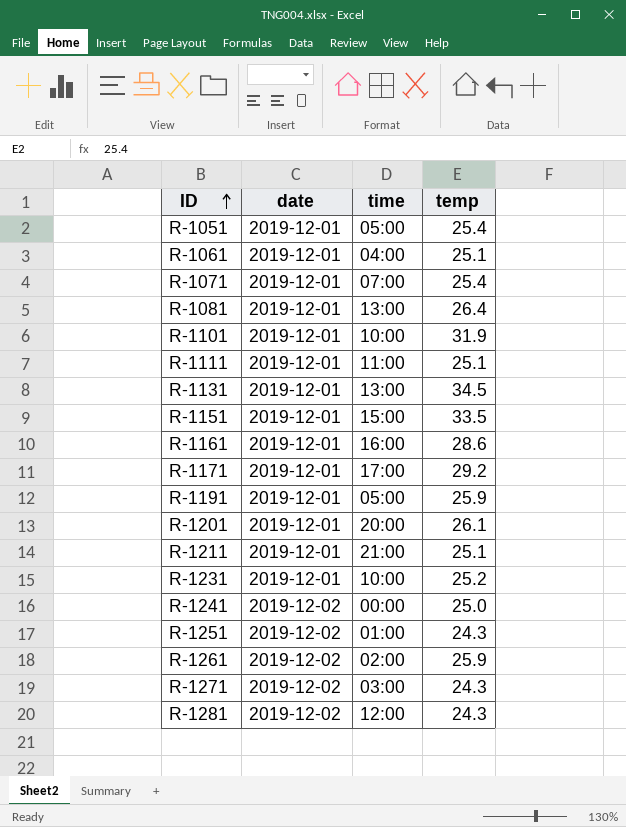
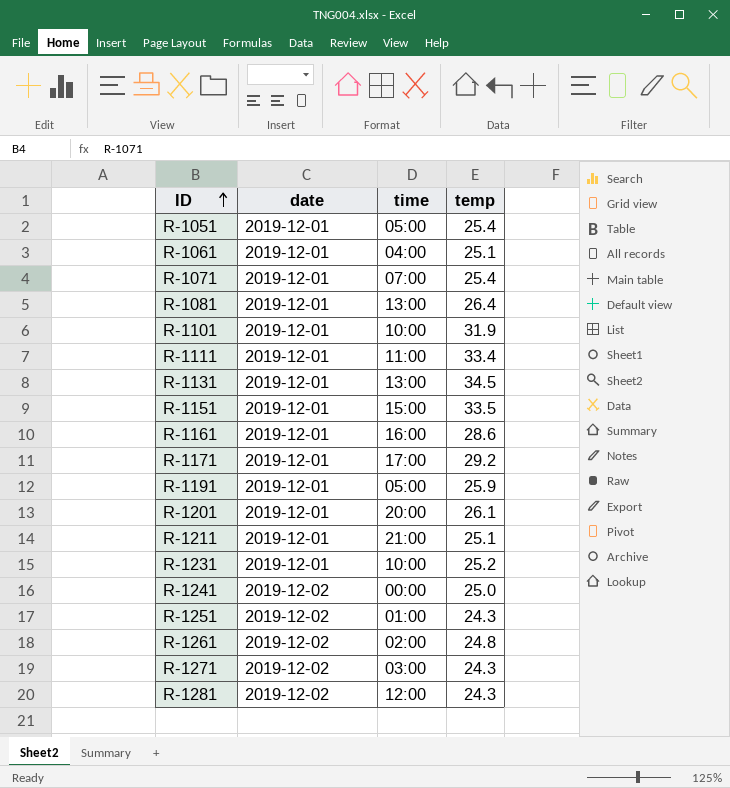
R-1111 | temp: 25.1 -> 33.4
R-1261 | temp: 25.9 -> 24.8

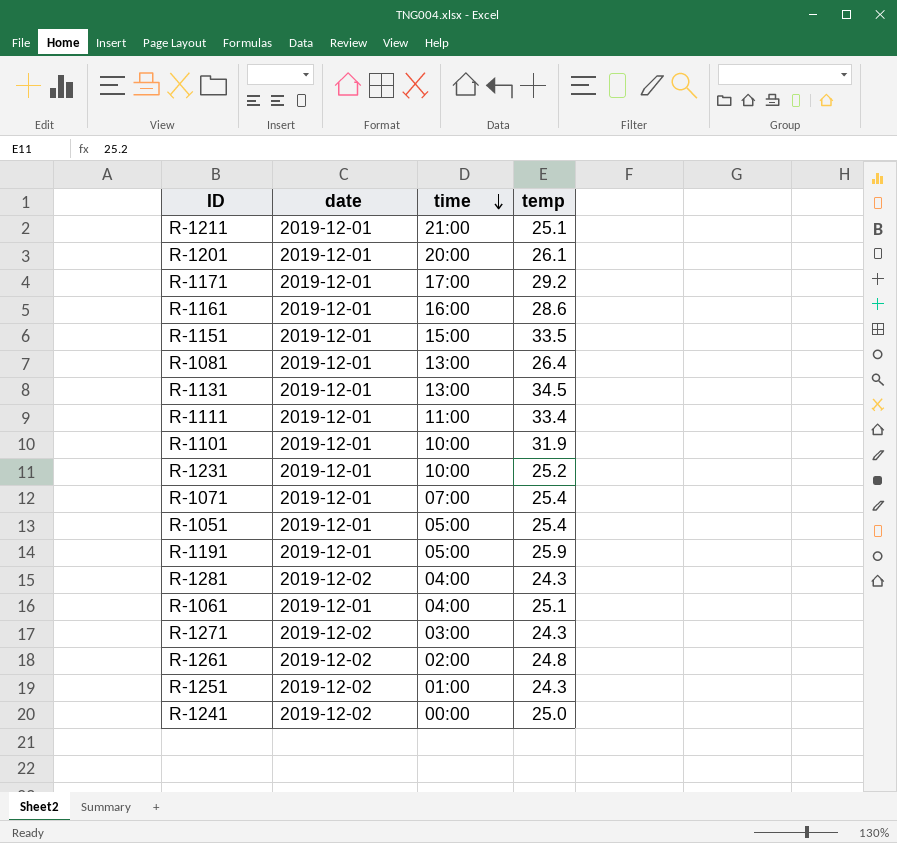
row order: ID ascending -> time descending
R-1281 | time: 12:00 -> 04:00

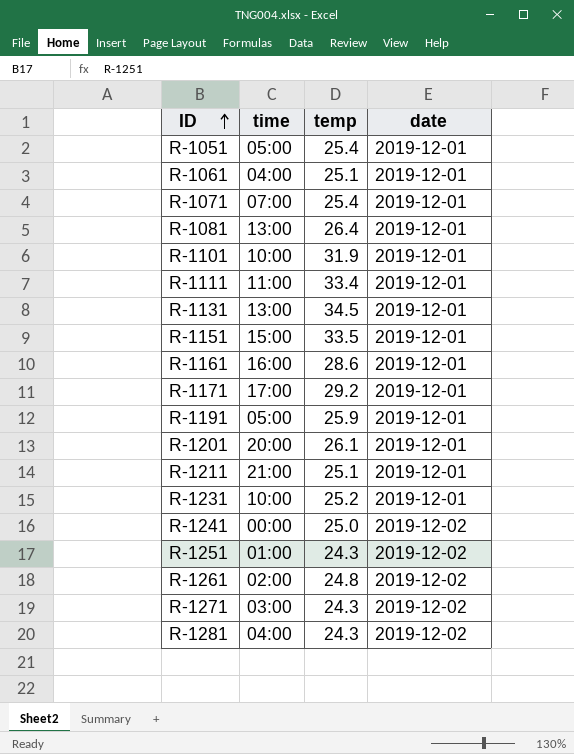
row order: time descending -> ID ascending
column date | position: 2 -> 4

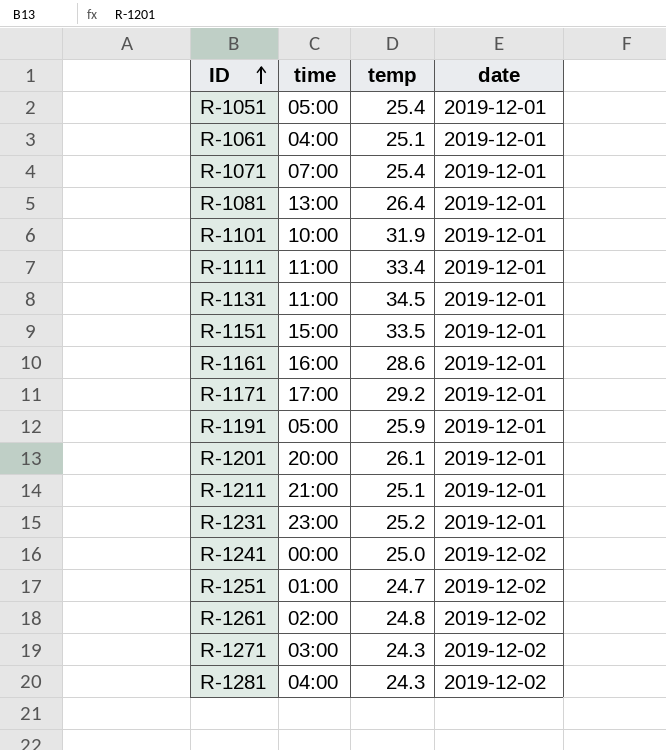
R-1131 | time: 13:00 -> 11:00
R-1231 | time: 10:00 -> 23:00
R-1251 | temp: 24.3 -> 24.7

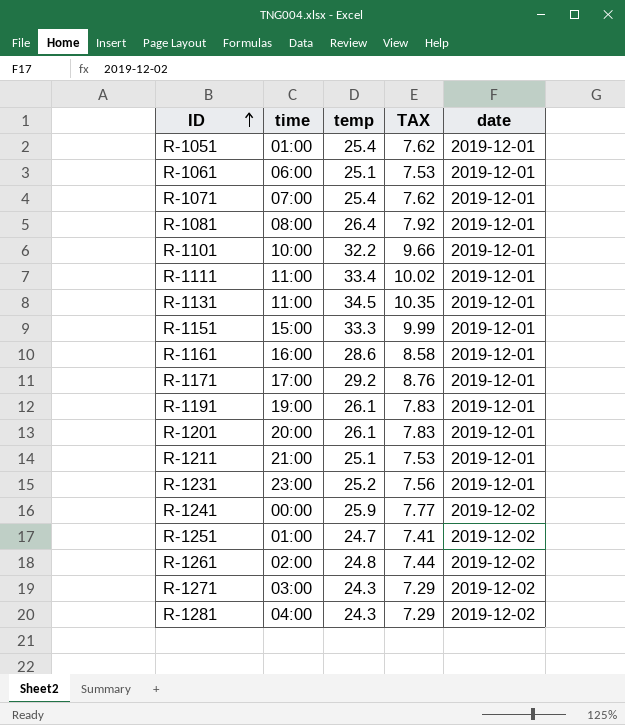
column TAX | formula: none -> [temp] * 0.3
R-1051 | time: 05:00 -> 01:00
R-1061 | time: 04:00 -> 06:00
R-1081 | time: 13:00 -> 08:00
R-1101 | temp: 31.9 -> 32.2
R-1151 | temp: 33.5 -> 33.3
R-1191 | time: 05:00 -> 19:00
R-1191 | temp: 25.9 -> 26.1
R-1241 | temp: 25.0 -> 25.9

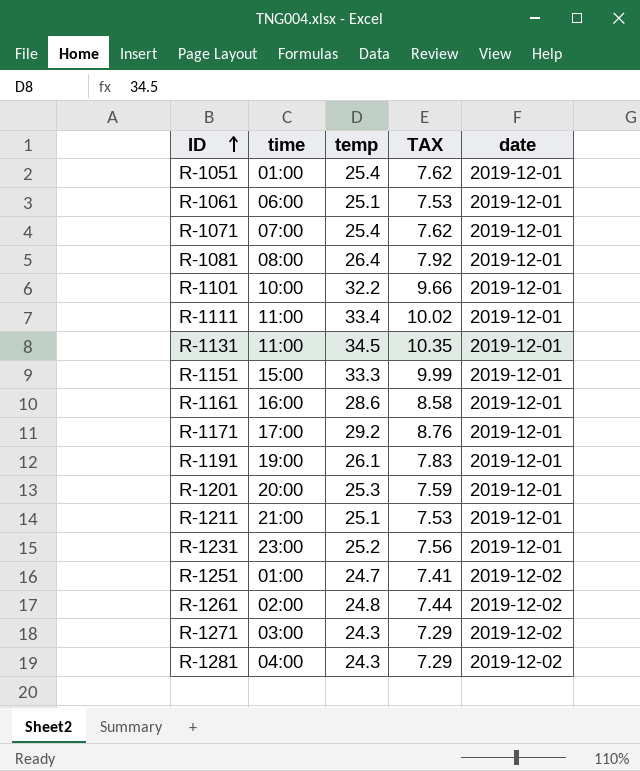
row R-1241: 00:00 | 25.9 | 7.77 | 2019-12-02 -> none
R-1201 | temp: 26.1 -> 25.3
R-1201 | TAX: 7.83 -> 7.59

